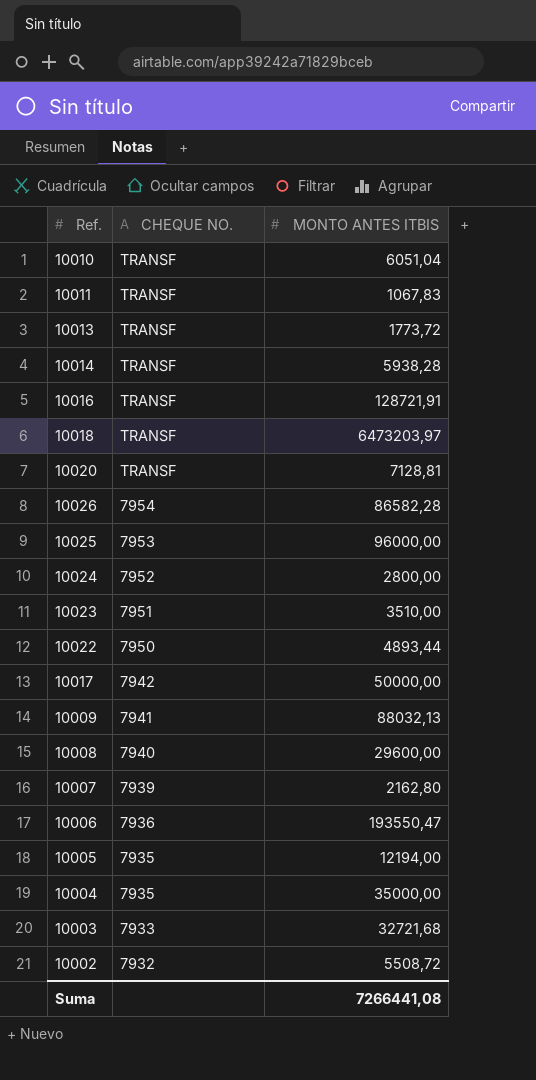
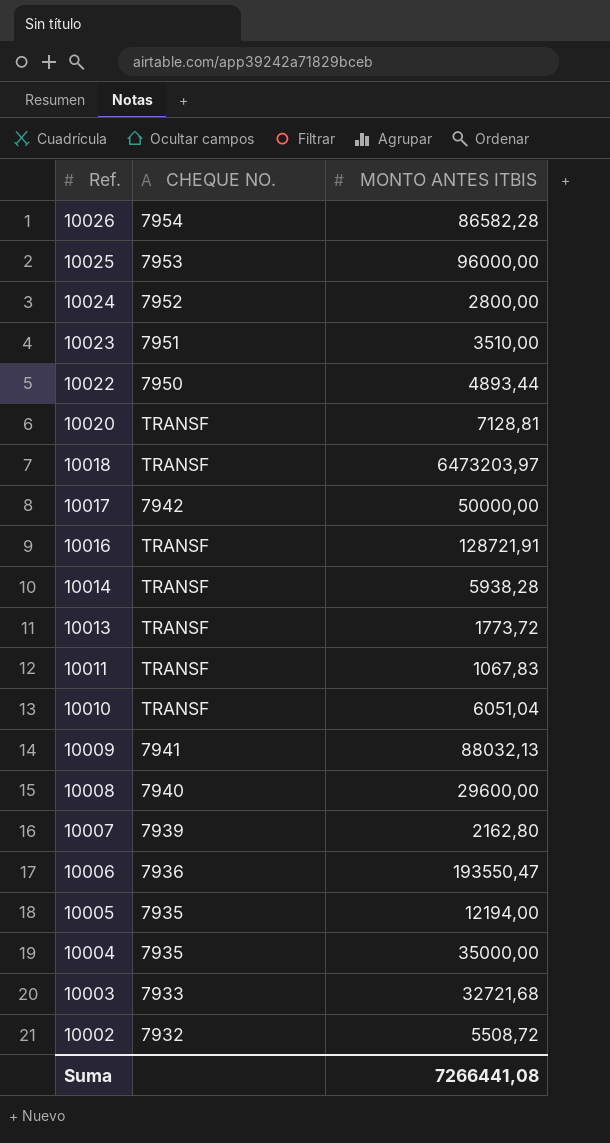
row order: CHEQUE NO. descending -> Ref. descending

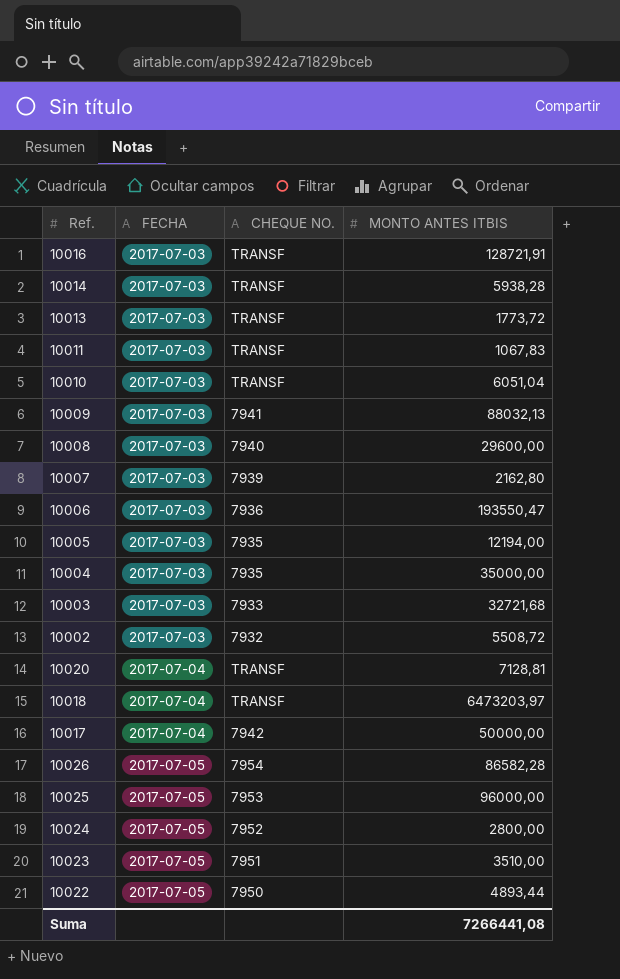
row order: Ref. descending -> FECHA ascending
column FECHA | position: none -> 2

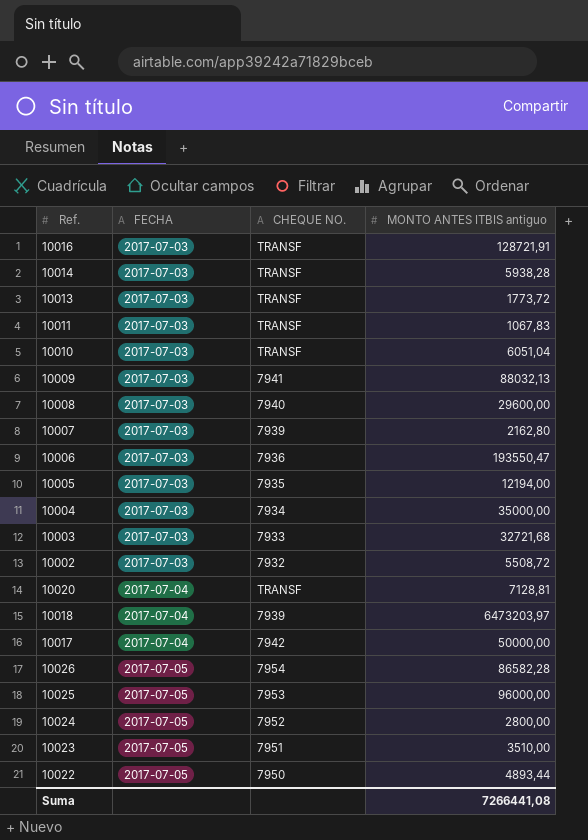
column name: MONTO ANTES ITBIS -> MONTO ANTES ITBIS antiguo
10004 | CHEQUE NO.: 7935 -> 7934
10018 | CHEQUE NO.: TRANSF -> 7939

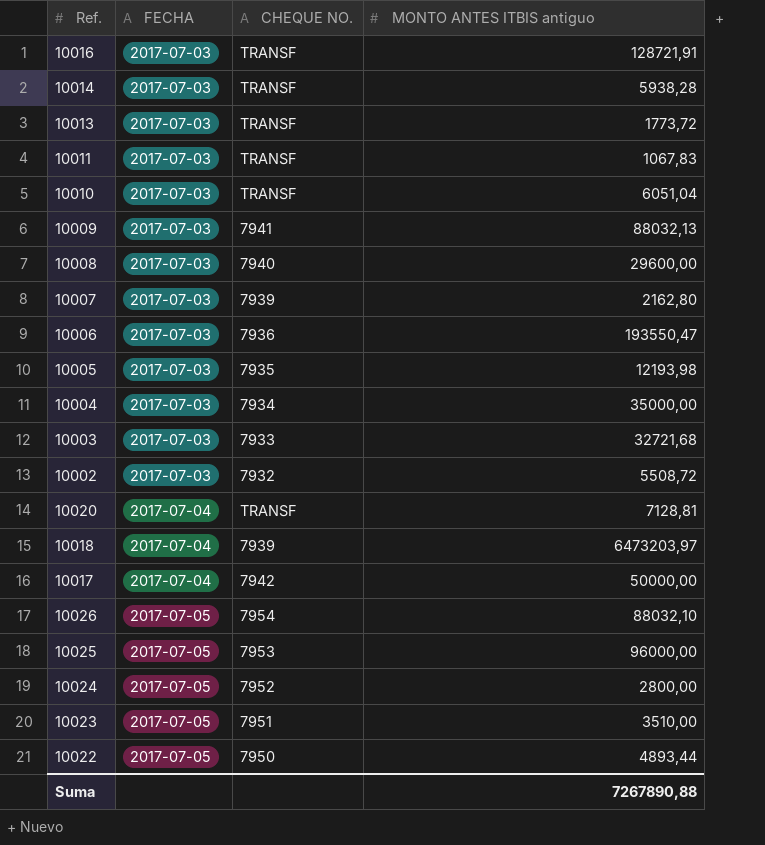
10005 | MONTO ANTES ITBIS antiguo: 12194,00 -> 12193,98
10026 | MONTO ANTES ITBIS antiguo: 86582,28 -> 88032,10
Suma | MONTO ANTES ITBIS antiguo: 7266441,08 -> 7267890,88

